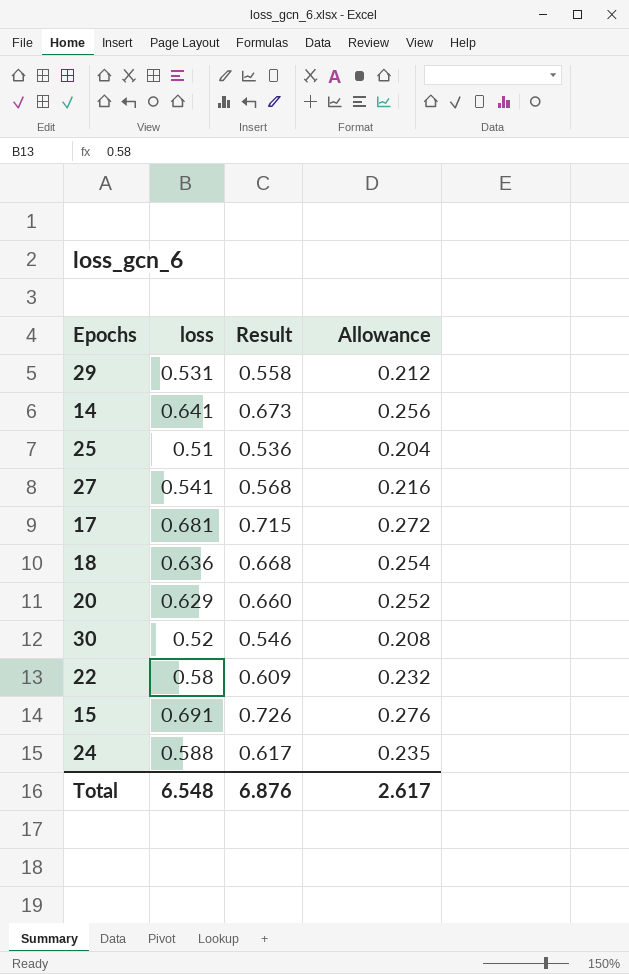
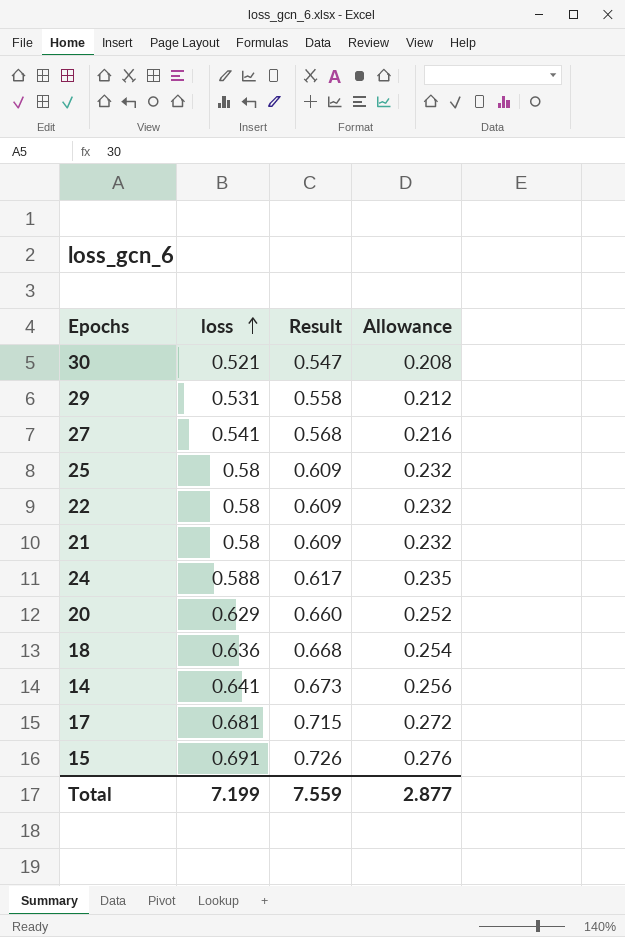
row order: none -> loss ascending
30 | loss: 0.52 -> 0.521
30 | Result: 0.546 -> 0.547
25 | loss: 0.51 -> 0.58
25 | Result: 0.536 -> 0.609
25 | Allowance: 0.204 -> 0.232
row 21: none -> 0.58 | 0.609 | 0.232
Total | loss: 6.548 -> 7.199
Total | Result: 6.876 -> 7.559
Total | Allowance: 2.617 -> 2.877

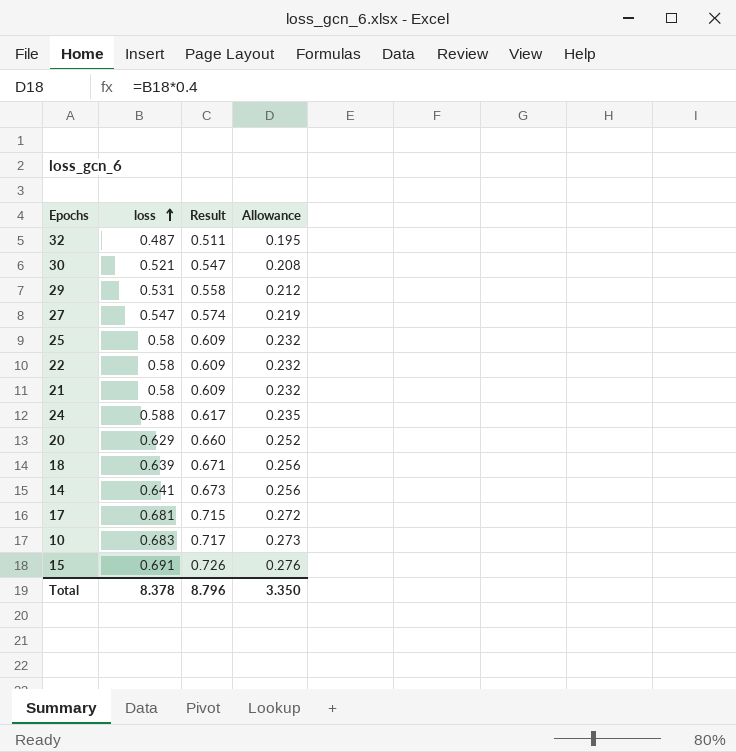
row 32: none -> 0.487 | 0.511 | 0.195
27 | loss: 0.541 -> 0.547
27 | Result: 0.568 -> 0.574
27 | Allowance: 0.216 -> 0.219
18 | loss: 0.636 -> 0.639
18 | Result: 0.668 -> 0.671
18 | Allowance: 0.254 -> 0.256
row 10: none -> 0.683 | 0.717 | 0.273
Total | loss: 7.199 -> 8.378
Total | Result: 7.559 -> 8.796
Total | Allowance: 2.877 -> 3.350

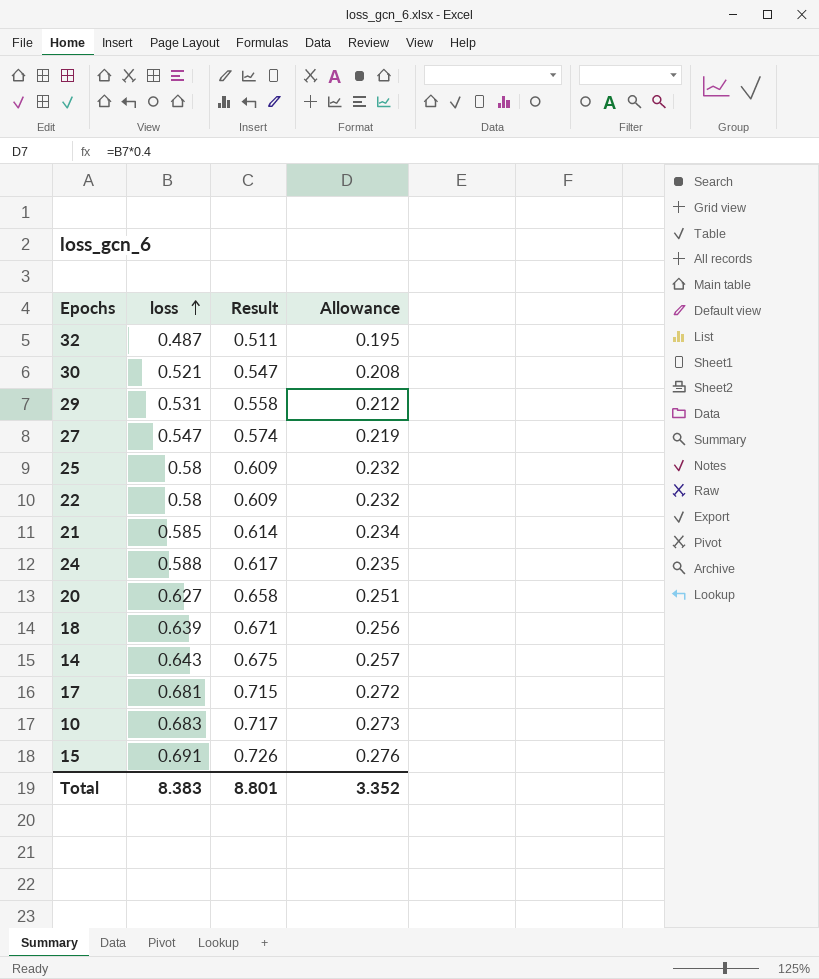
21 | loss: 0.58 -> 0.585
21 | Result: 0.609 -> 0.614
21 | Allowance: 0.232 -> 0.234
20 | loss: 0.629 -> 0.627
20 | Result: 0.660 -> 0.658
20 | Allowance: 0.252 -> 0.251
14 | loss: 0.641 -> 0.643
14 | Result: 0.673 -> 0.675
14 | Allowance: 0.256 -> 0.257
Total | loss: 8.378 -> 8.383
Total | Result: 8.796 -> 8.801
Total | Allowance: 3.350 -> 3.352

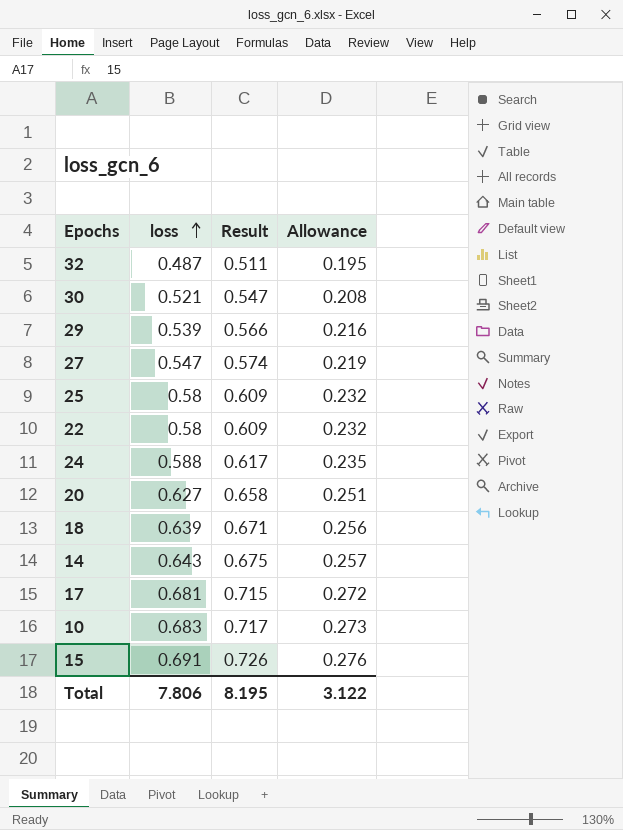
row 21: 0.585 | 0.614 | 0.234 -> none
29 | loss: 0.531 -> 0.539
29 | Result: 0.558 -> 0.566
29 | Allowance: 0.212 -> 0.216
Total | loss: 8.383 -> 7.806
Total | Result: 8.801 -> 8.195
Total | Allowance: 3.352 -> 3.122

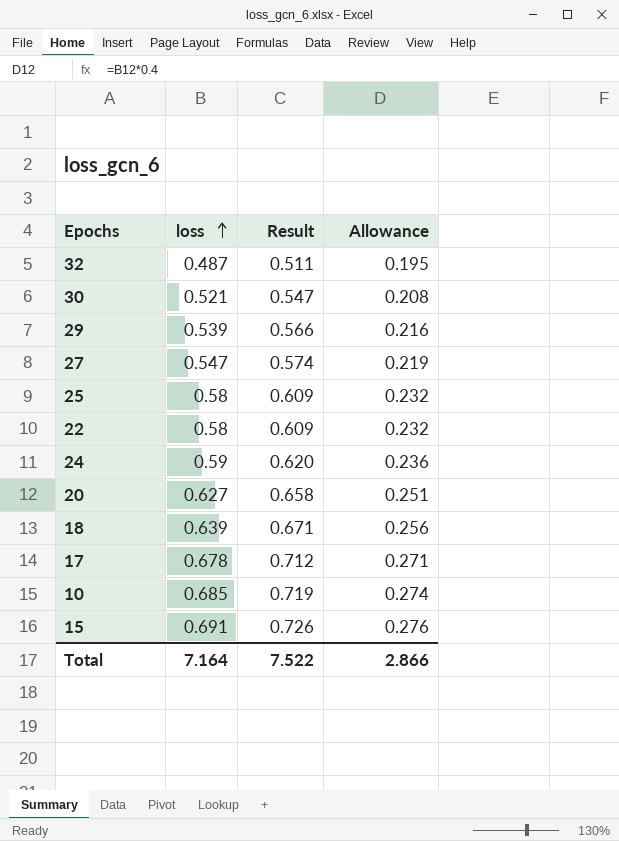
row 14: 0.643 | 0.675 | 0.257 -> none
24 | loss: 0.588 -> 0.59
24 | Result: 0.617 -> 0.620
24 | Allowance: 0.235 -> 0.236
17 | loss: 0.681 -> 0.678
17 | Result: 0.715 -> 0.712
17 | Allowance: 0.272 -> 0.271
10 | loss: 0.683 -> 0.685
10 | Result: 0.717 -> 0.719
10 | Allowance: 0.273 -> 0.274
Total | loss: 7.806 -> 7.164
Total | Result: 8.195 -> 7.522
Total | Allowance: 3.122 -> 2.866

